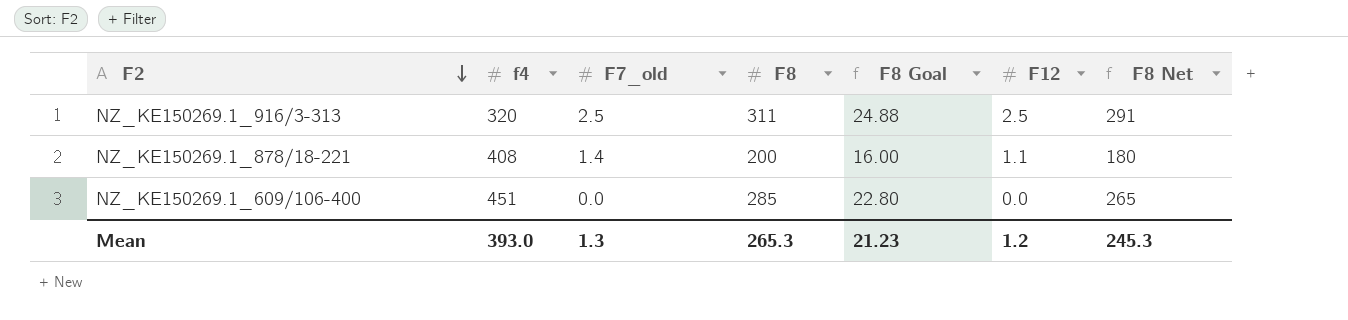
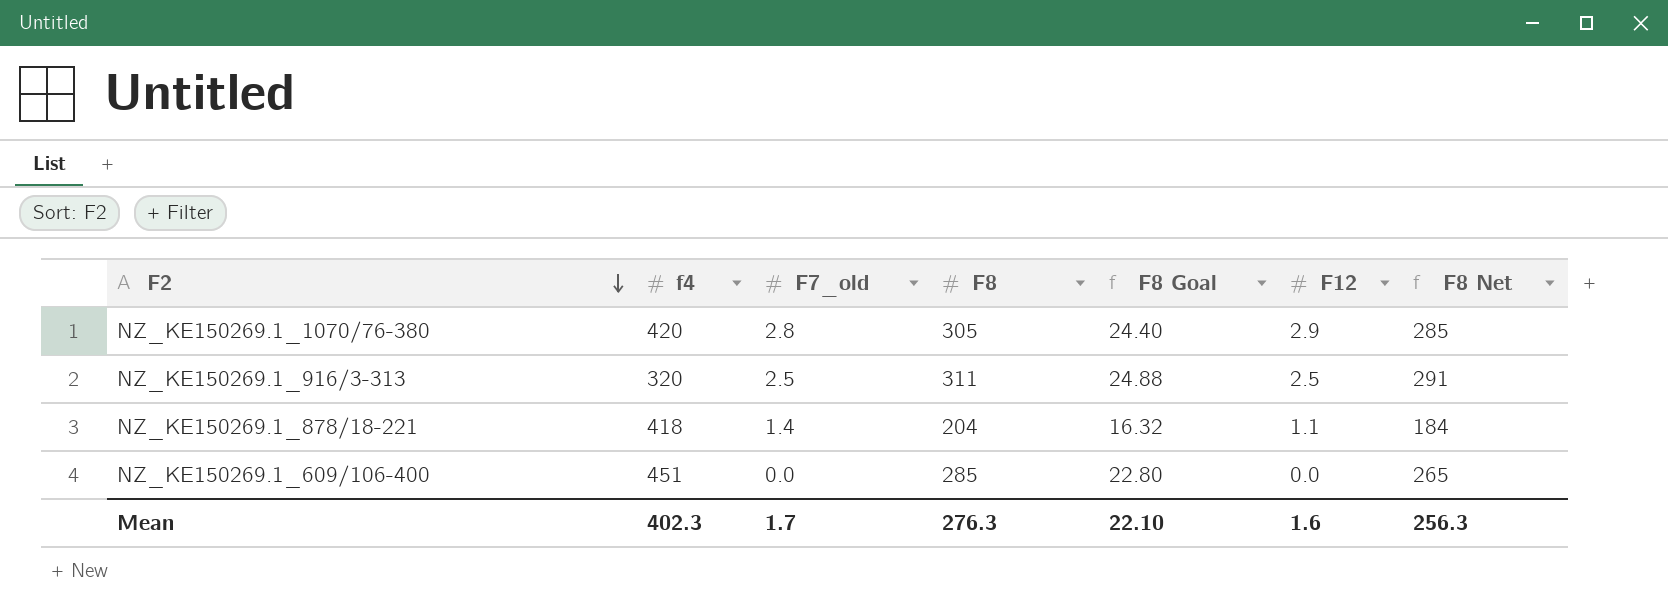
row NZ_KE150269.1_1070/76-380: none -> 420 | 2.8 | 305 | 24.40 | 2.9 | 285
NZ_KE150269.1_878/18-221 | f4: 408 -> 418
NZ_KE150269.1_878/18-221 | F8: 200 -> 204
NZ_KE150269.1_878/18-221 | F8 Goal: 16.00 -> 16.32
NZ_KE150269.1_878/18-221 | F8 Net: 180 -> 184
Mean | f4: 393.0 -> 402.3
Mean | F7_old: 1.3 -> 1.7
Mean | F8: 265.3 -> 276.3
Mean | F8 Goal: 21.23 -> 22.10
Mean | F12: 1.2 -> 1.6
Mean | F8 Net: 245.3 -> 256.3

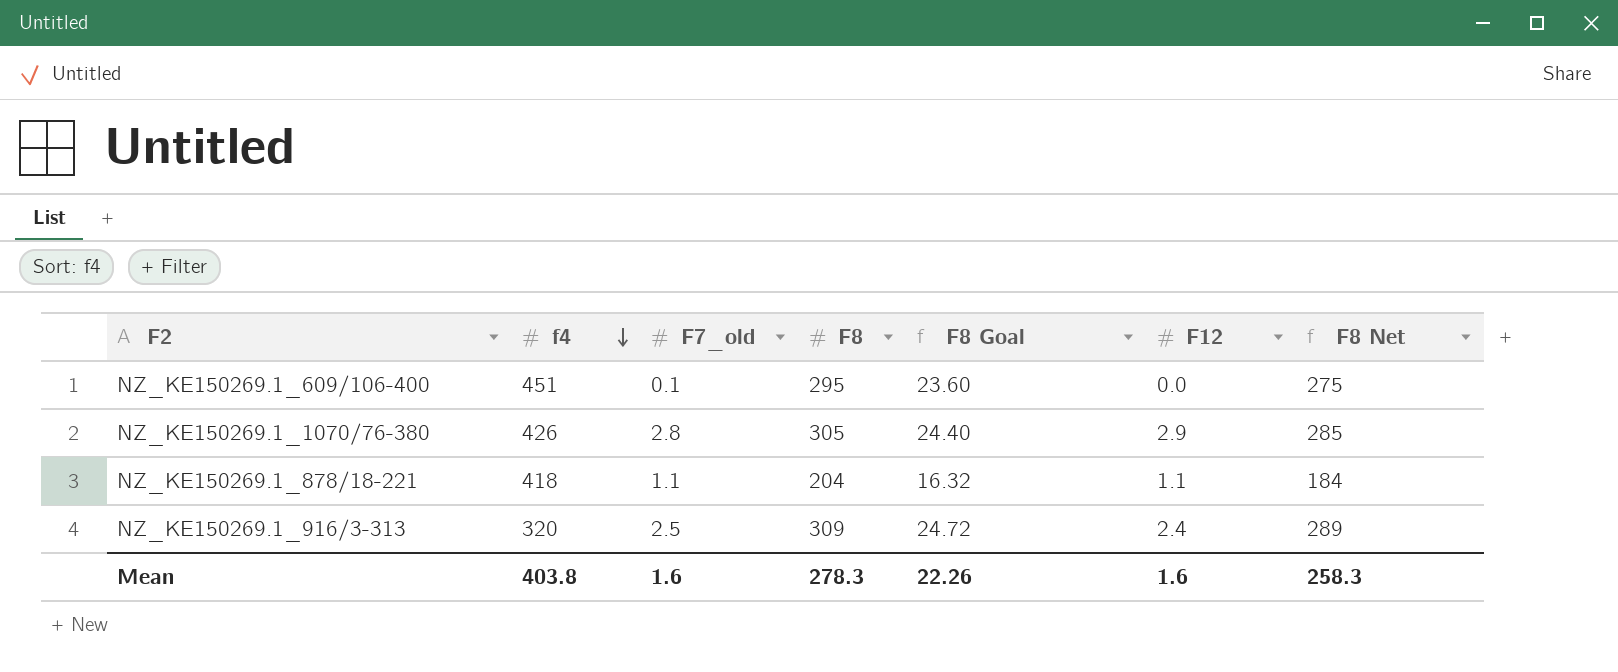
row order: F2 descending -> f4 descending
NZ_KE150269.1_609/106-400 | F7_old: 0.0 -> 0.1
NZ_KE150269.1_609/106-400 | F8: 285 -> 295
NZ_KE150269.1_609/106-400 | F8 Goal: 22.80 -> 23.60
NZ_KE150269.1_609/106-400 | F8 Net: 265 -> 275
NZ_KE150269.1_1070/76-380 | f4: 420 -> 426
NZ_KE150269.1_878/18-221 | F7_old: 1.4 -> 1.1
NZ_KE150269.1_916/3-313 | F8: 311 -> 309
NZ_KE150269.1_916/3-313 | F8 Goal: 24.88 -> 24.72
NZ_KE150269.1_916/3-313 | F12: 2.5 -> 2.4
NZ_KE150269.1_916/3-313 | F8 Net: 291 -> 289
Mean | f4: 402.3 -> 403.8
Mean | F7_old: 1.7 -> 1.6
Mean | F8: 276.3 -> 278.3
Mean | F8 Goal: 22.10 -> 22.26
Mean | F8 Net: 256.3 -> 258.3

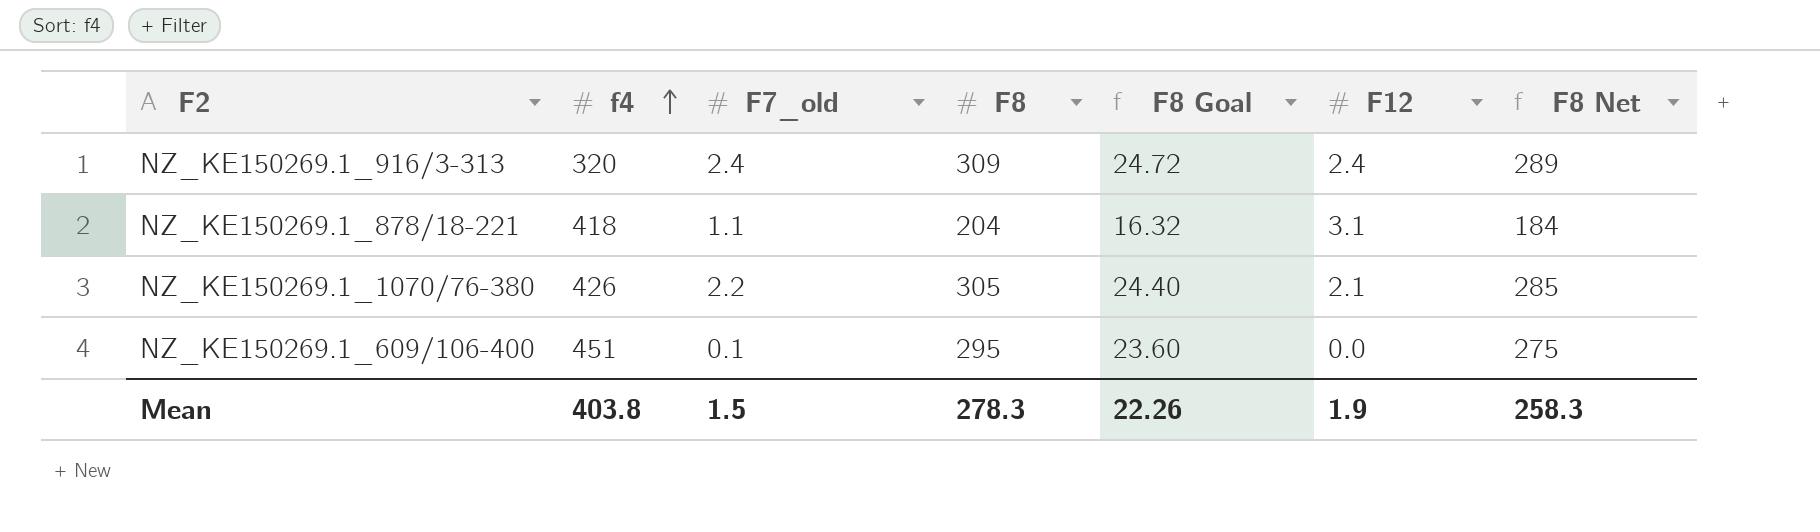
row order: f4 descending -> f4 ascending
NZ_KE150269.1_916/3-313 | F7_old: 2.5 -> 2.4
NZ_KE150269.1_878/18-221 | F12: 1.1 -> 3.1
NZ_KE150269.1_1070/76-380 | F7_old: 2.8 -> 2.2
NZ_KE150269.1_1070/76-380 | F12: 2.9 -> 2.1
Mean | F7_old: 1.6 -> 1.5
Mean | F12: 1.6 -> 1.9

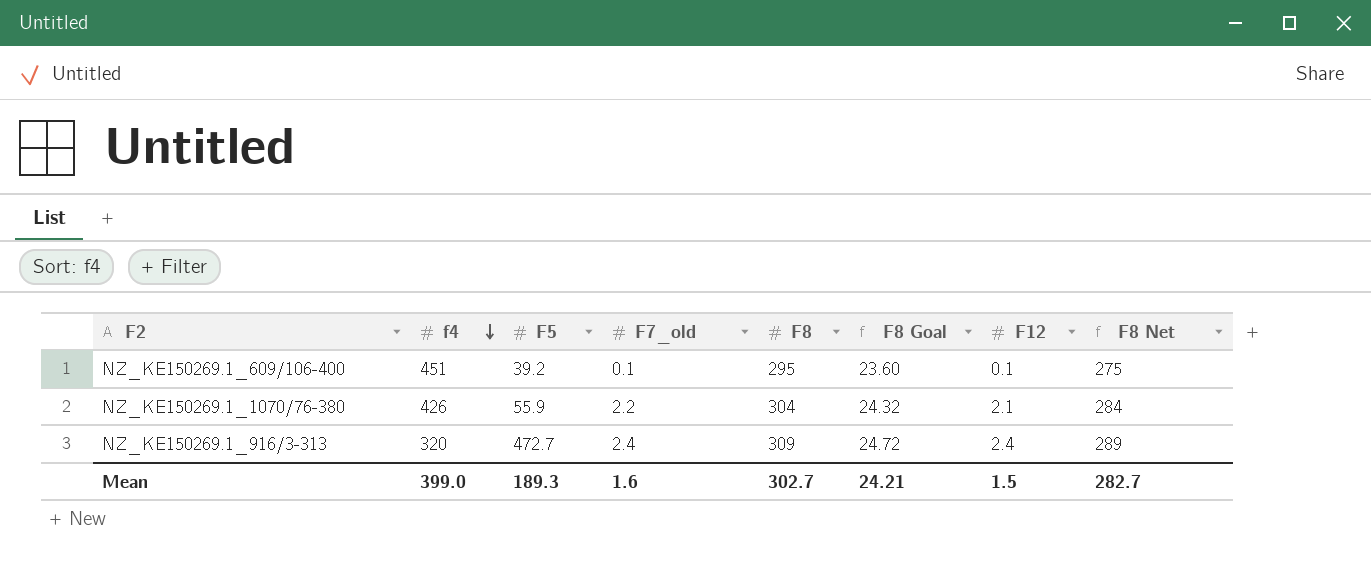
row order: f4 ascending -> f4 descending
column F5 | position: none -> 3
row NZ_KE150269.1_878/18-221: 418 | 1.1 | 204 | 16.32 | 3.1 | 184 -> none
NZ_KE150269.1_609/106-400 | F12: 0.0 -> 0.1
NZ_KE150269.1_1070/76-380 | F8: 305 -> 304
NZ_KE150269.1_1070/76-380 | F8 Goal: 24.40 -> 24.32
NZ_KE150269.1_1070/76-380 | F8 Net: 285 -> 284
Mean | f4: 403.8 -> 399.0
Mean | F7_old: 1.5 -> 1.6
Mean | F8: 278.3 -> 302.7
Mean | F8 Goal: 22.26 -> 24.21
Mean | F12: 1.9 -> 1.5
Mean | F8 Net: 258.3 -> 282.7

